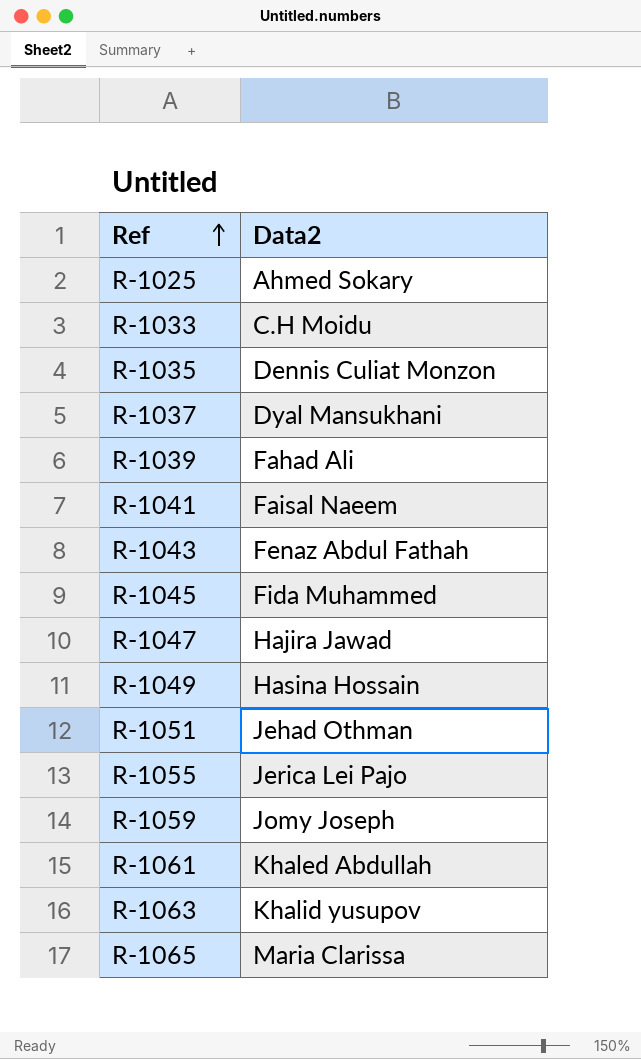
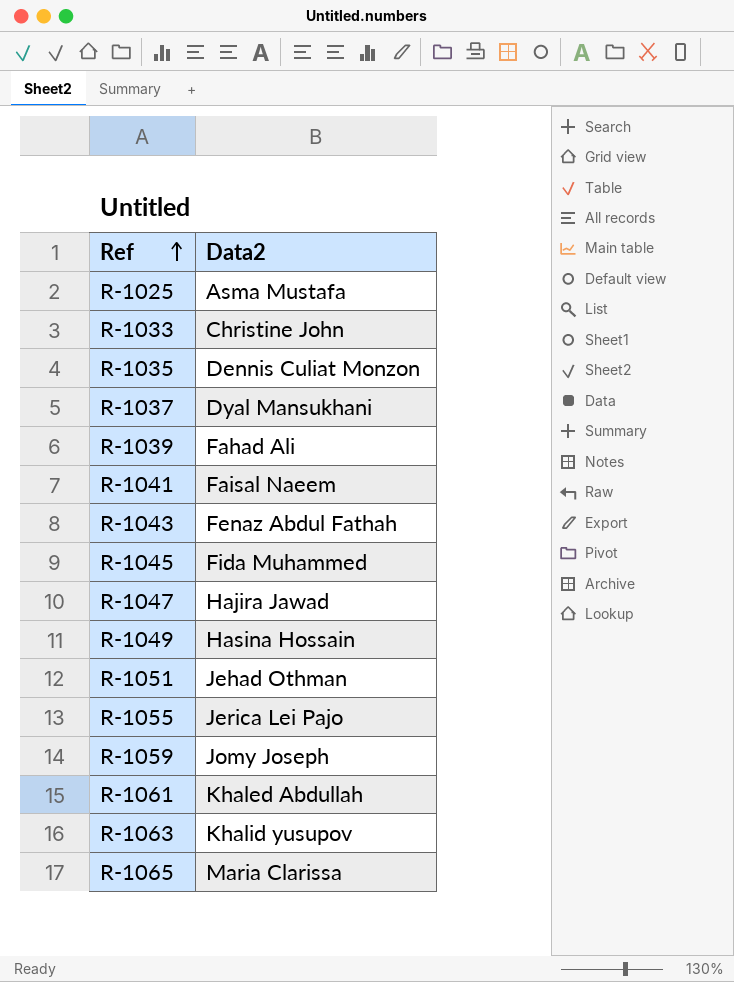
R-1025 | Data2: Ahmed Sokary -> Asma Mustafa
R-1033 | Data2: C.H Moidu -> Christine John

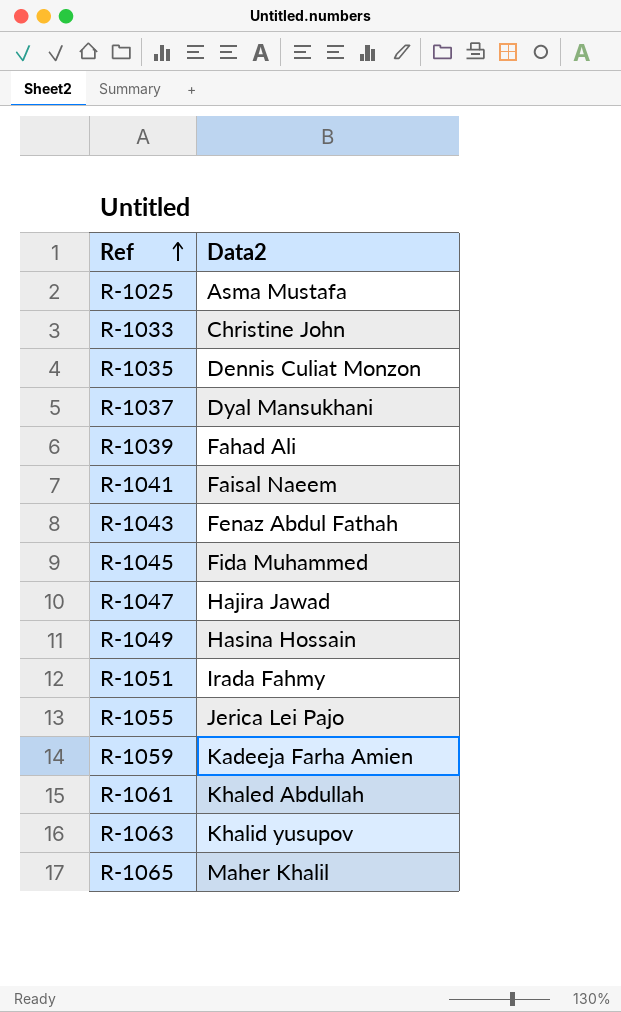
R-1051 | Data2: Jehad Othman -> Irada Fahmy
R-1059 | Data2: Jomy Joseph -> Kadeeja Farha Amien
R-1065 | Data2: Maria Clarissa -> Maher Khalil

